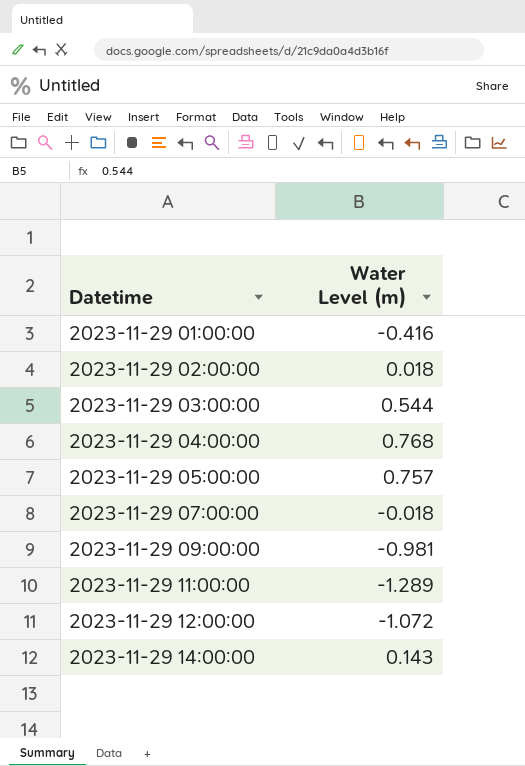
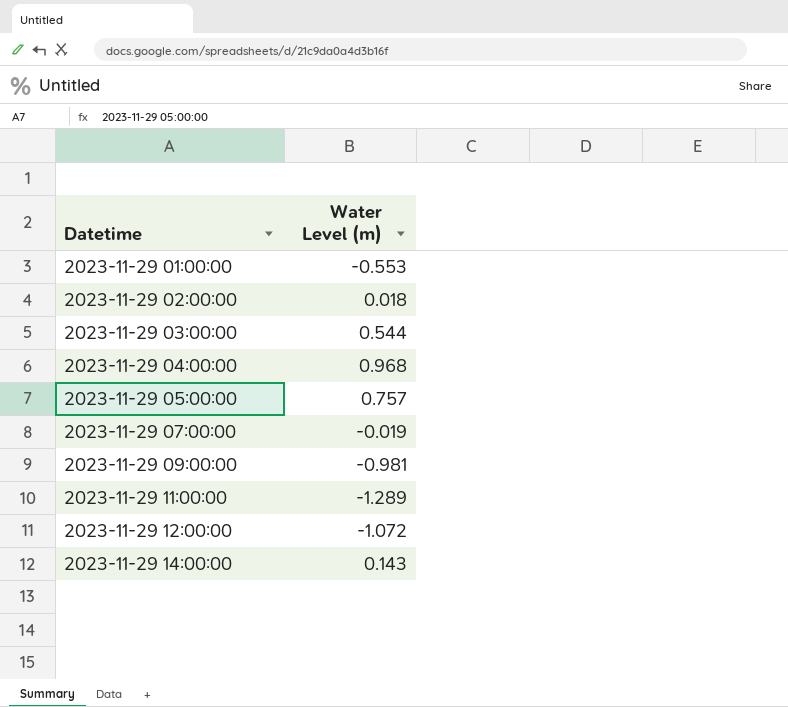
2023-11-29 01:00:00 | Water Level (m): -0.416 -> -0.553
2023-11-29 04:00:00 | Water Level (m): 0.768 -> 0.968
2023-11-29 07:00:00 | Water Level (m): -0.018 -> -0.019

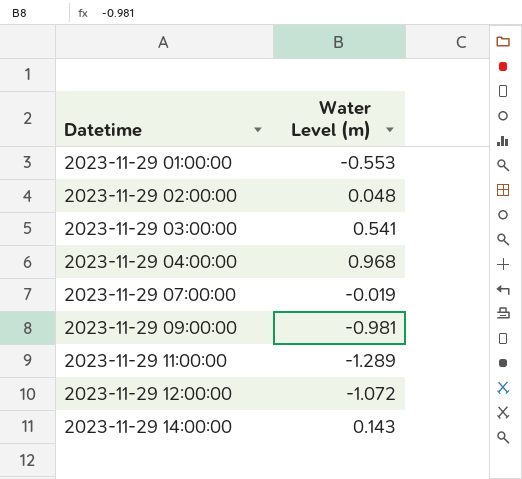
row 2023-11-29 05:00:00: 0.757 -> none
2023-11-29 02:00:00 | Water Level (m): 0.018 -> 0.048
2023-11-29 03:00:00 | Water Level (m): 0.544 -> 0.541

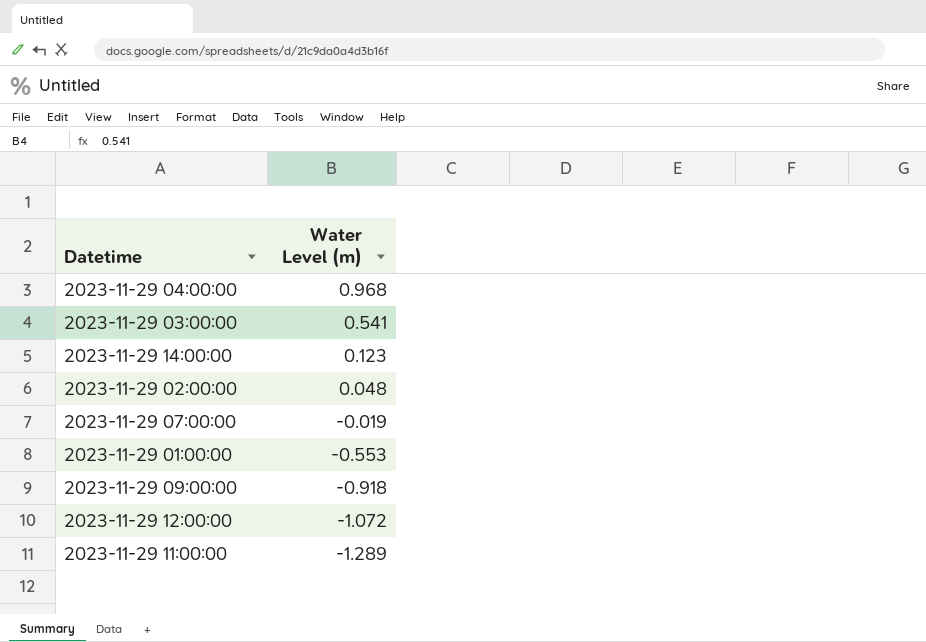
row order: Datetime ascending -> Water Level (m) descending
2023-11-29 14:00:00 | Water Level (m): 0.143 -> 0.123
2023-11-29 09:00:00 | Water Level (m): -0.981 -> -0.918

